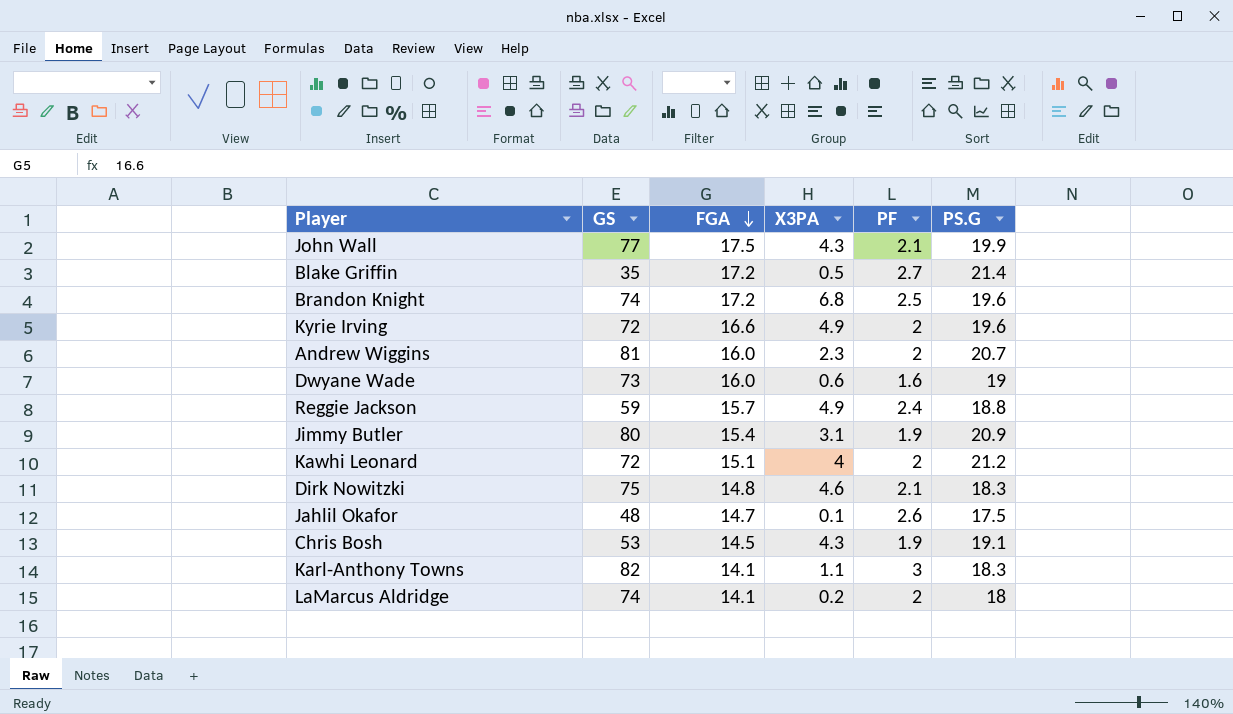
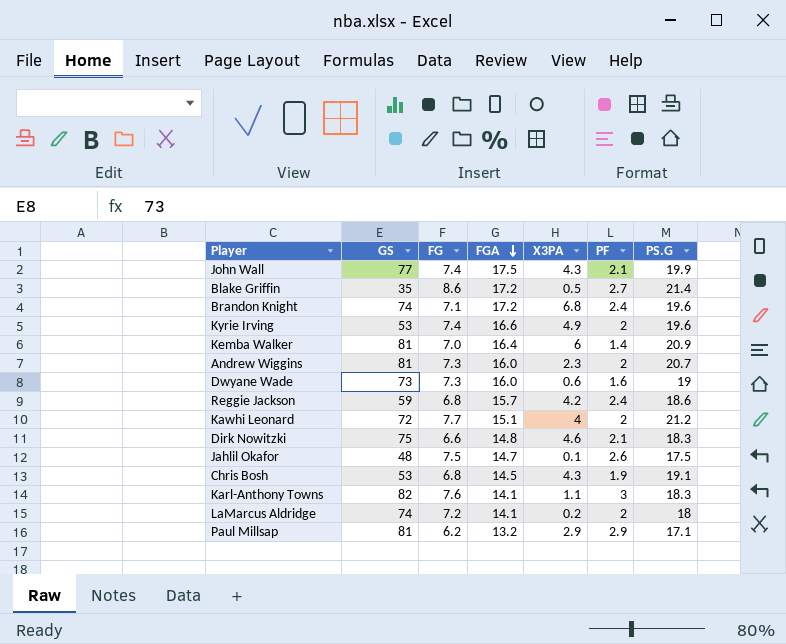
column FG | position: none -> 3
row Jimmy Butler: 80 | 15.4 | 3.1 | 1.9 | 20.9 -> none
Brandon Knight | PF: 2.5 -> 2.4
Kyrie Irving | GS: 72 -> 53
row Kemba Walker: none -> 81 | 7.0 | 16.4 | 6 | 1.4 | 20.9
Reggie Jackson | X3PA: 4.9 -> 4.2
Reggie Jackson | PS.G: 18.8 -> 18.6
row Paul Millsap: none -> 81 | 6.2 | 13.2 | 2.9 | 2.9 | 17.1

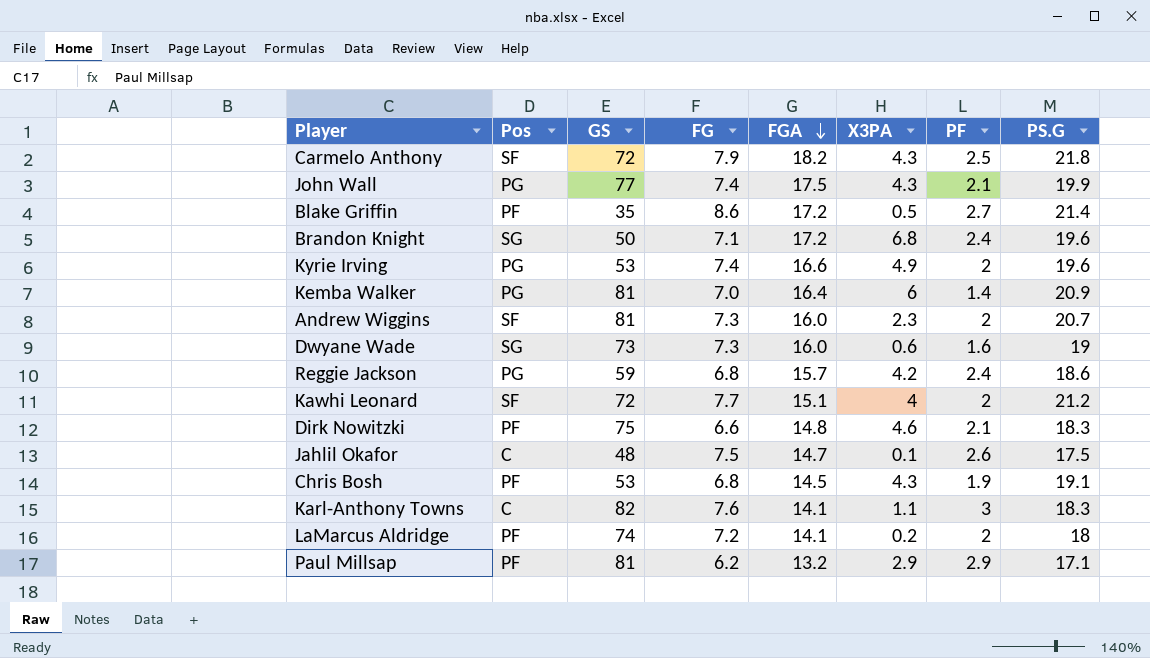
column Pos | position: none -> 2
row Carmelo Anthony: none -> SF | 72 | 7.9 | 18.2 | 4.3 | 2.5 | 21.8
Brandon Knight | GS: 74 -> 50

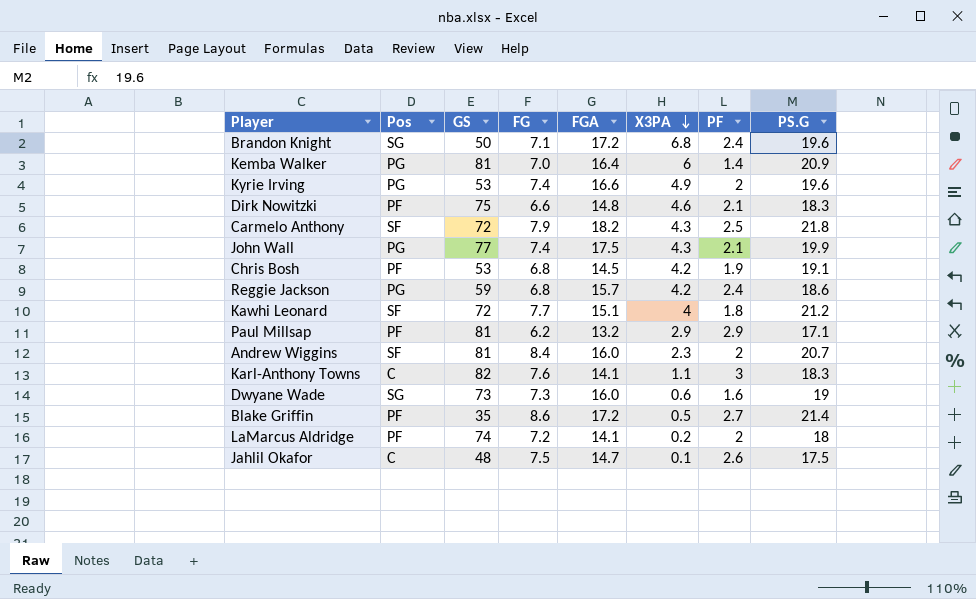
row order: FGA descending -> X3PA descending
Chris Bosh | X3PA: 4.3 -> 4.2
Kawhi Leonard | PF: 2 -> 1.8
Andrew Wiggins | FG: 7.3 -> 8.4

